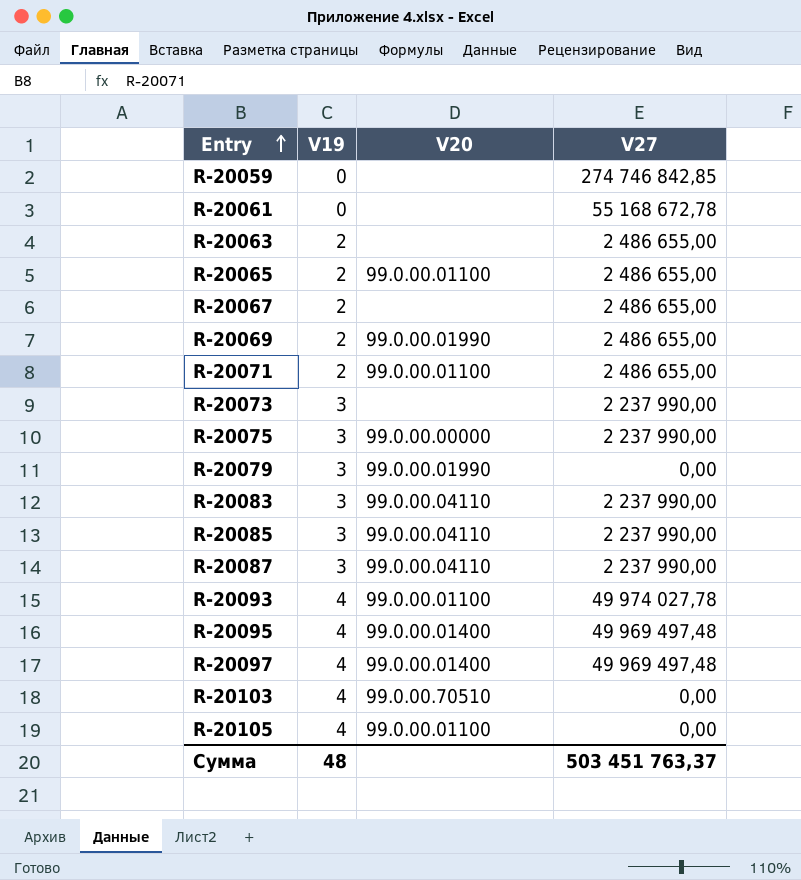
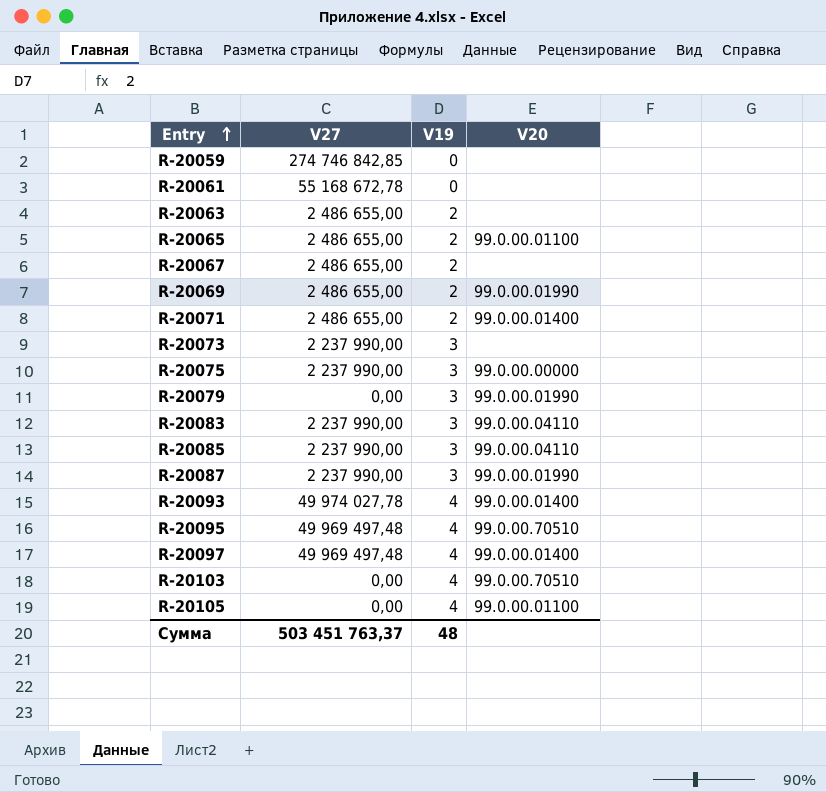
column V27 | position: 4 -> 2
R-20071 | V20: 99.0.00.01100 -> 99.0.00.01400
R-20087 | V20: 99.0.00.04110 -> 99.0.00.01990
R-20093 | V20: 99.0.00.01100 -> 99.0.00.01400
R-20095 | V20: 99.0.00.01400 -> 99.0.00.70510

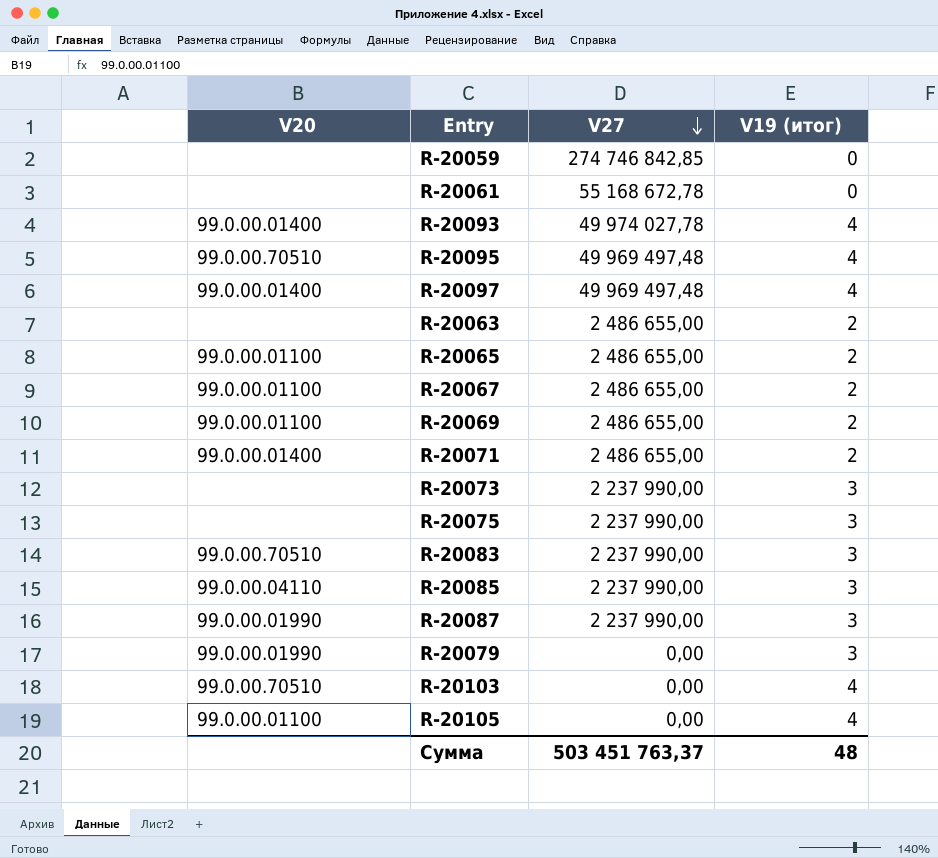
row order: Entry ascending -> V27 descending
column V20 | position: 4 -> 1
column name: V19 -> V19 (итог)
R-20067 | V20: none -> 99.0.00.01100
R-20069 | V20: 99.0.00.01990 -> 99.0.00.01100
R-20075 | V20: 99.0.00.00000 -> none
R-20083 | V20: 99.0.00.04110 -> 99.0.00.70510

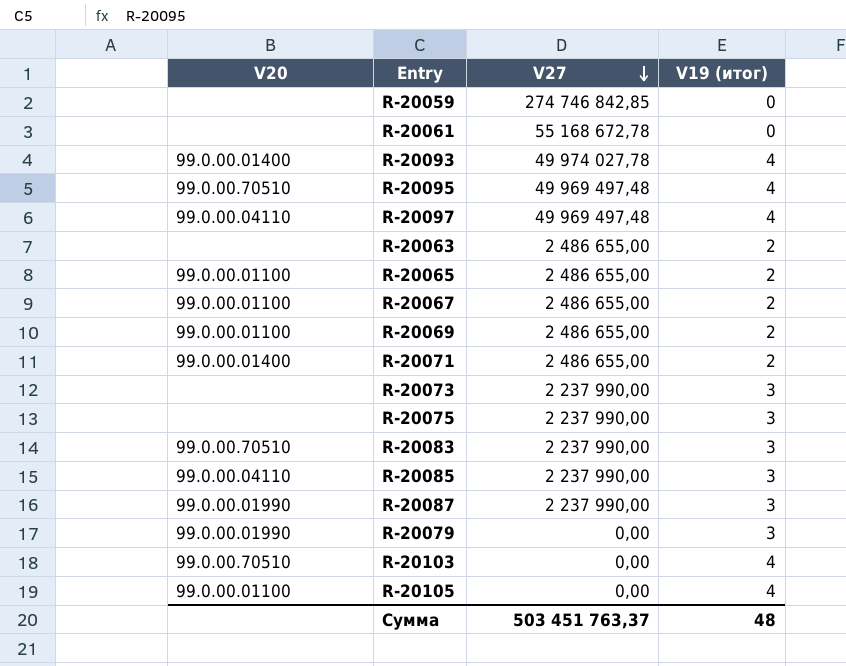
R-20097 | V20: 99.0.00.01400 -> 99.0.00.04110

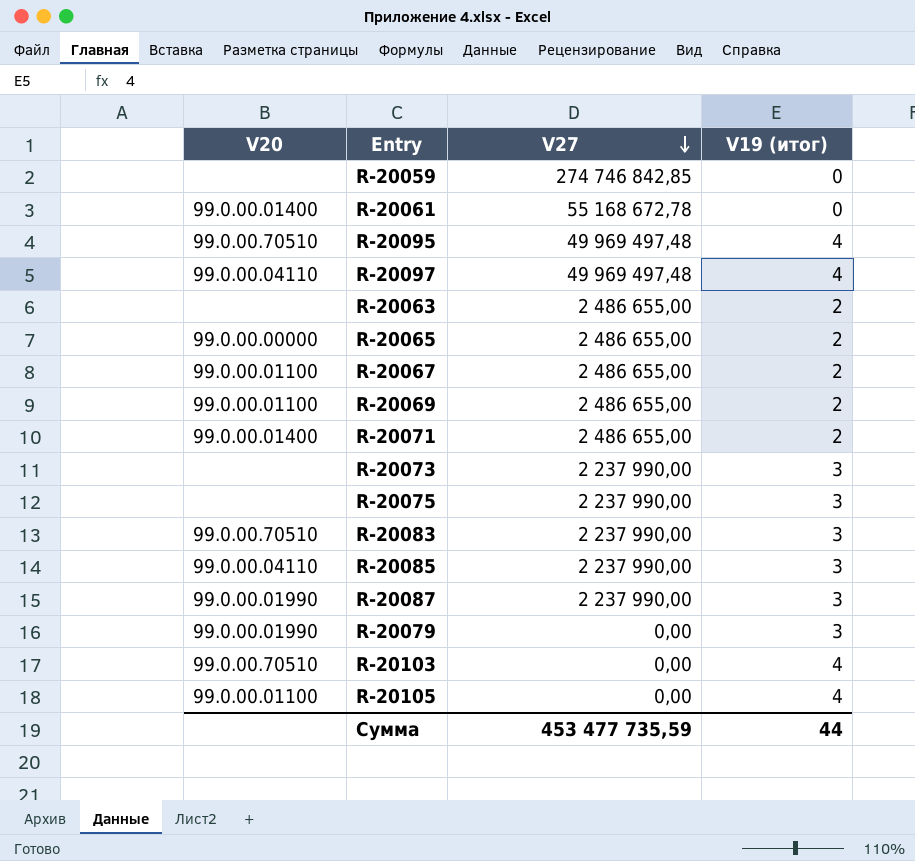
row R-20093: 99.0.00.01400 | 49 974 027,78 | 4 -> none
R-20061 | V20: none -> 99.0.00.01400
R-20065 | V20: 99.0.00.01100 -> 99.0.00.00000
Сумма | V27: 503 451 763,37 -> 453 477 735,59
Сумма | V19 (итог): 48 -> 44

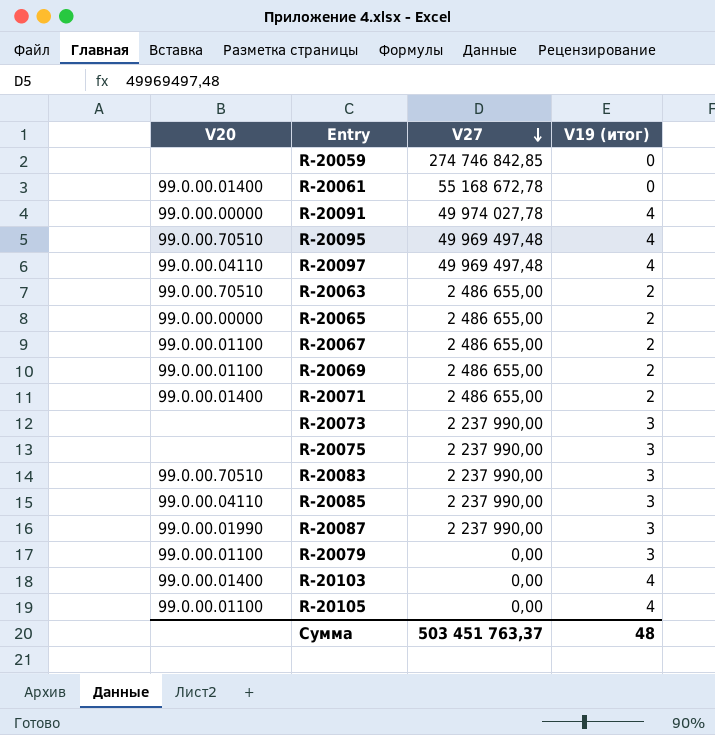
row R-20091: none -> 99.0.00.00000 | 49 974 027,78 | 4
R-20063 | V20: none -> 99.0.00.70510
R-20079 | V20: 99.0.00.01990 -> 99.0.00.01100
R-20103 | V20: 99.0.00.70510 -> 99.0.00.01400
Сумма | V27: 453 477 735,59 -> 503 451 763,37
Сумма | V19 (итог): 44 -> 48

